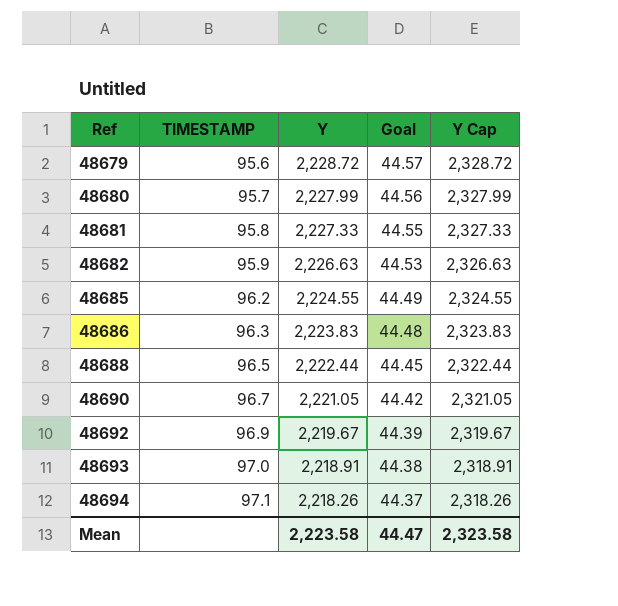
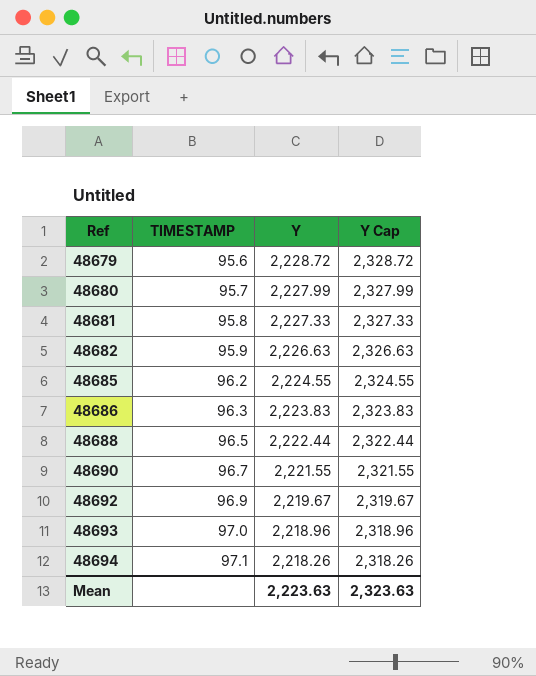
column Goal | formula: [Y] * 0.02 -> none
48690 | Y: 2,221.05 -> 2,221.55
48690 | Y Cap: 2,321.05 -> 2,321.55
48693 | Y: 2,218.91 -> 2,218.96
48693 | Y Cap: 2,318.91 -> 2,318.96
Mean | Y: 2,223.58 -> 2,223.63
Mean | Y Cap: 2,323.58 -> 2,323.63

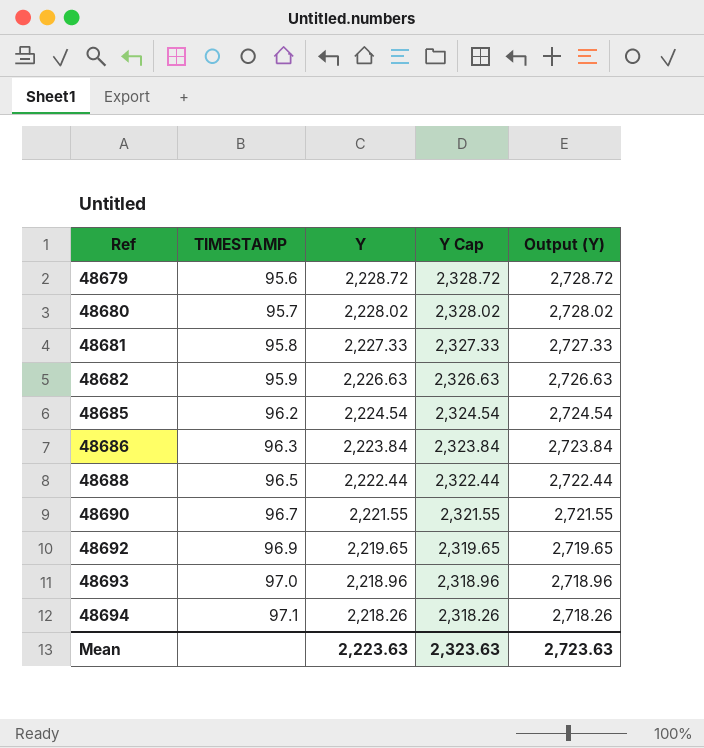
column Output (Y) | formula: none -> [Y] + 500
48680 | Y: 2,227.99 -> 2,228.02
48680 | Y Cap: 2,327.99 -> 2,328.02
48685 | Y: 2,224.55 -> 2,224.54
48685 | Y Cap: 2,324.55 -> 2,324.54
48686 | Y: 2,223.83 -> 2,223.84
48686 | Y Cap: 2,323.83 -> 2,323.84
48692 | Y: 2,219.67 -> 2,219.65
48692 | Y Cap: 2,319.67 -> 2,319.65

